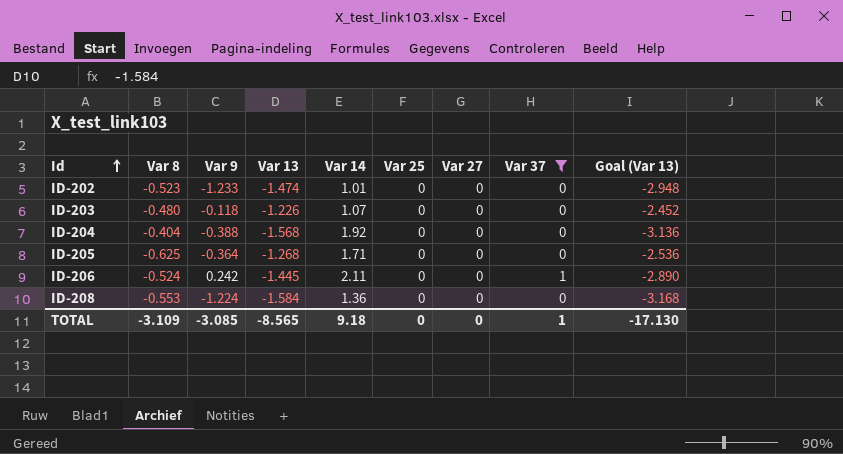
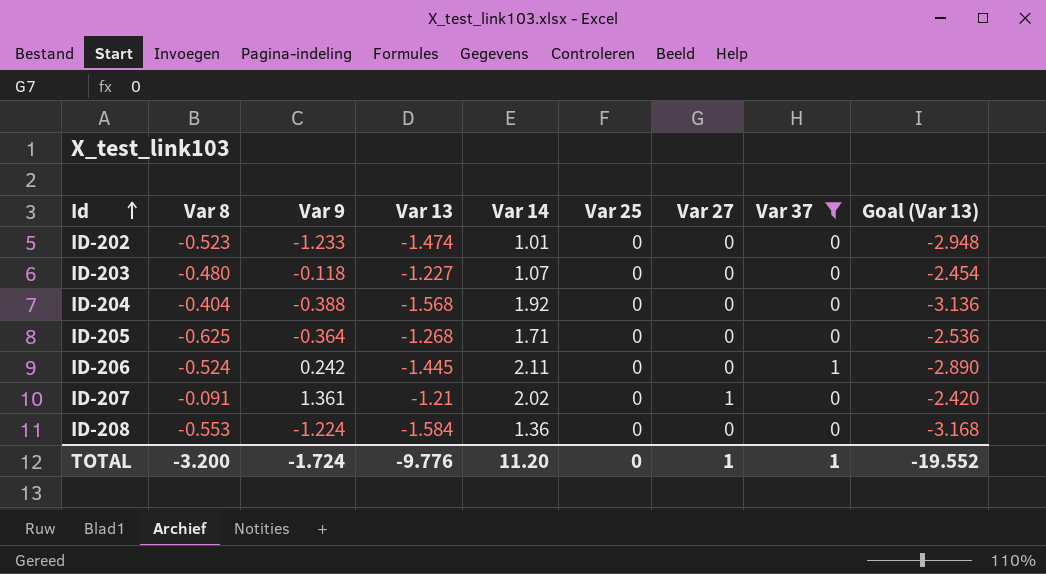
ID-203 | Var 13: -1.226 -> -1.227
ID-203 | Goal (Var 13): -2.452 -> -2.454
row ID-207: none -> -0.091 | 1.361 | -1.21 | 2.02 | 0 | 1 | 0 | -2.420
TOTAL | Var 8: -3.109 -> -3.200
TOTAL | Var 9: -3.085 -> -1.724
TOTAL | Var 13: -8.565 -> -9.776
TOTAL | Var 14: 9.18 -> 11.20
TOTAL | Var 27: 0 -> 1
TOTAL | Goal (Var 13): -17.130 -> -19.552

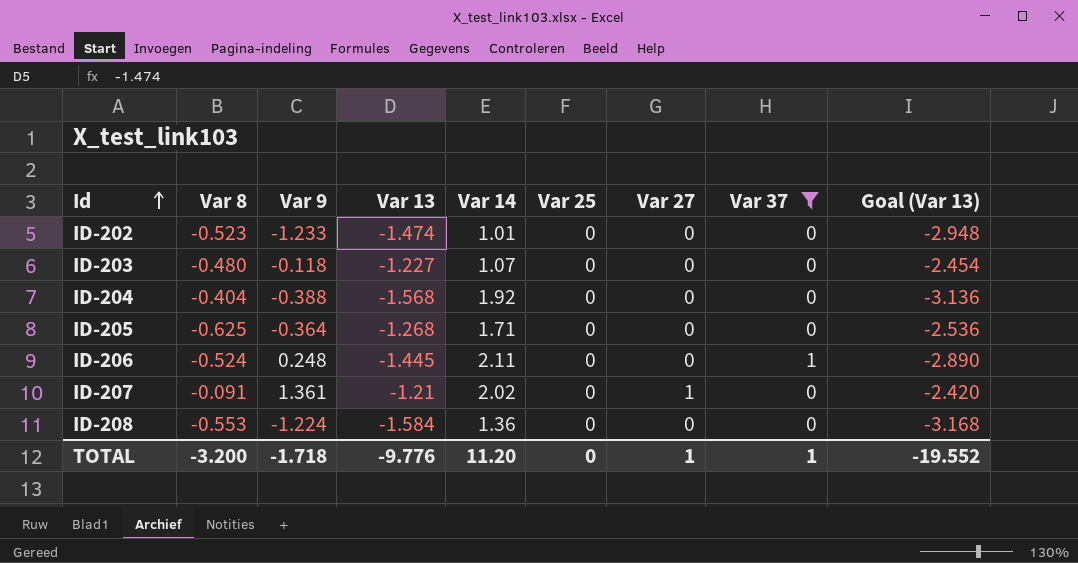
ID-206 | Var 9: 0.242 -> 0.248
TOTAL | Var 9: -1.724 -> -1.718

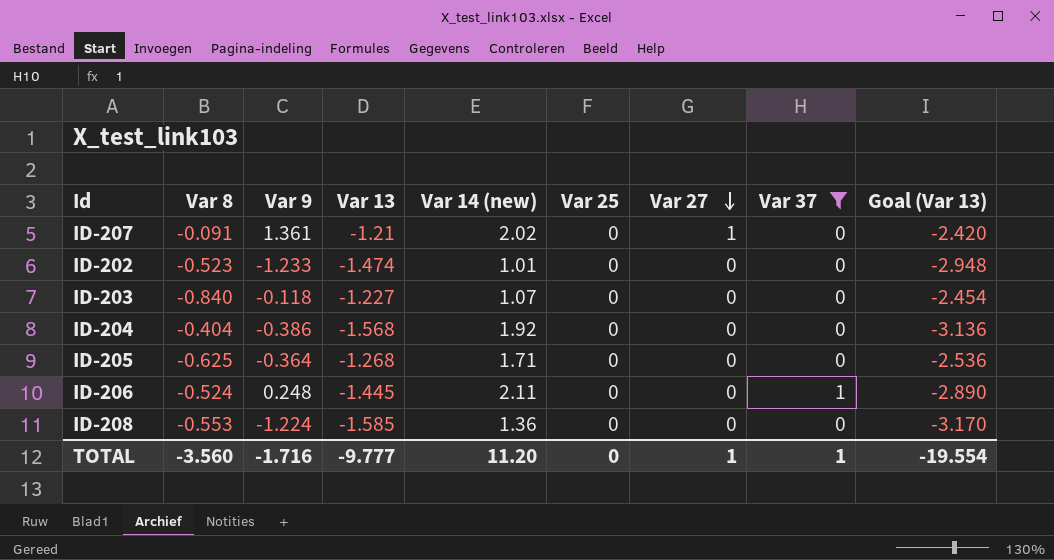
row order: Id ascending -> Var 27 descending
column name: Var 14 -> Var 14 (new)
ID-203 | Var 8: -0.480 -> -0.840
ID-204 | Var 9: -0.388 -> -0.386
ID-208 | Var 13: -1.584 -> -1.585
ID-208 | Goal (Var 13): -3.168 -> -3.170
TOTAL | Var 8: -3.200 -> -3.560
TOTAL | Var 9: -1.718 -> -1.716
TOTAL | Var 13: -9.776 -> -9.777
TOTAL | Goal (Var 13): -19.552 -> -19.554

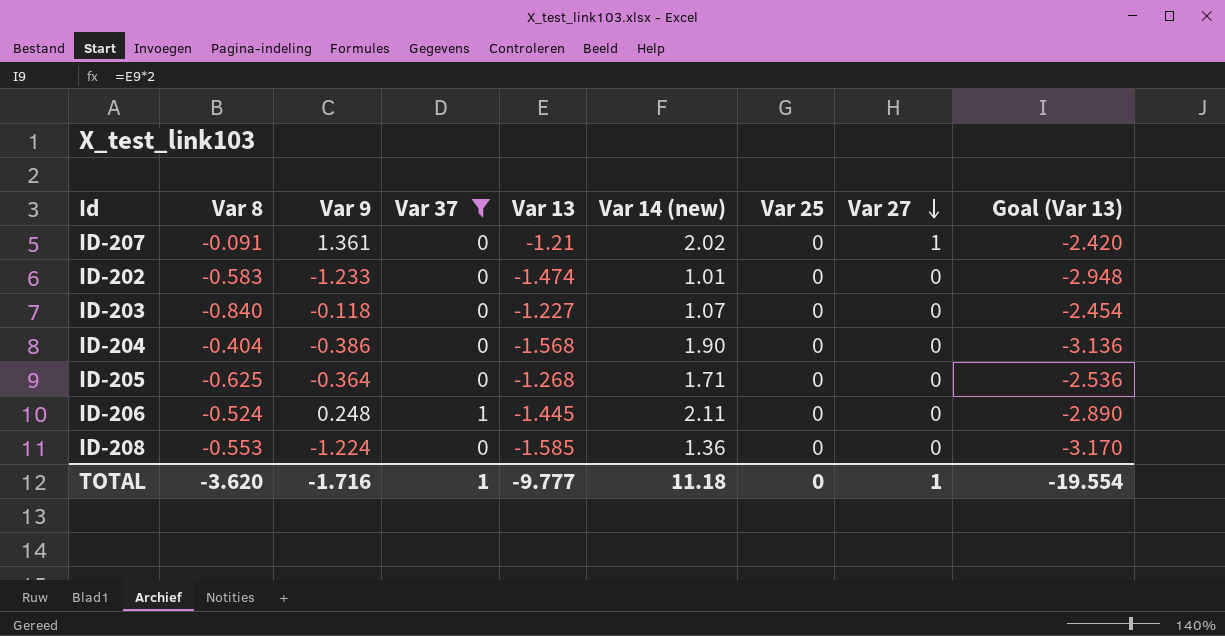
column Var 37 | position: 8 -> 4
ID-202 | Var 8: -0.523 -> -0.583
ID-204 | Var 14 (new): 1.92 -> 1.90
TOTAL | Var 8: -3.560 -> -3.620
TOTAL | Var 14 (new): 11.20 -> 11.18

